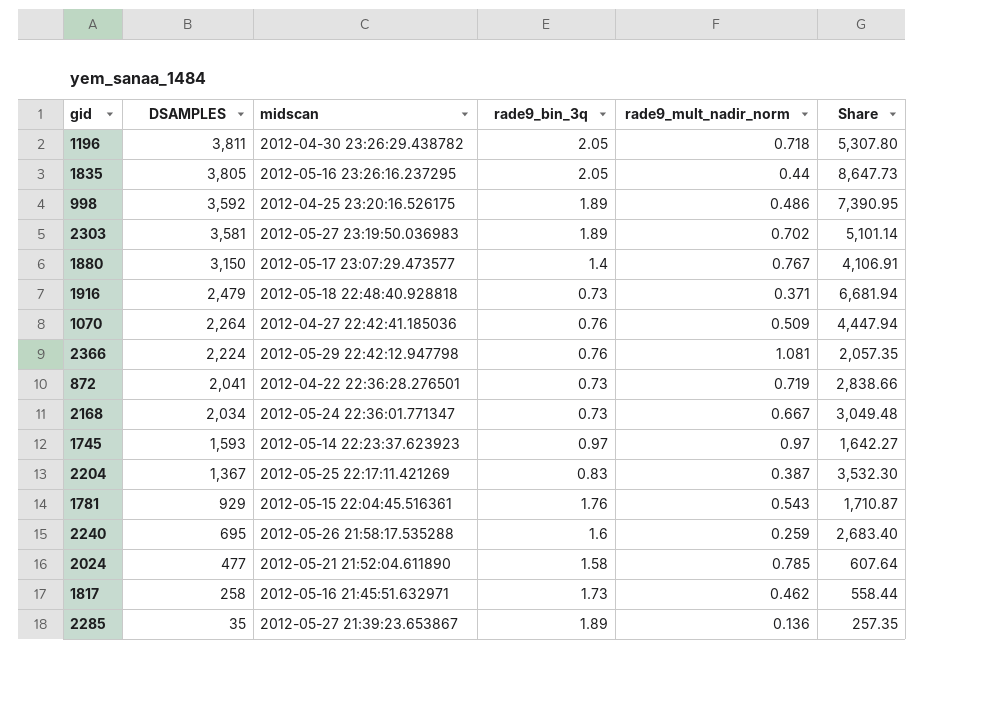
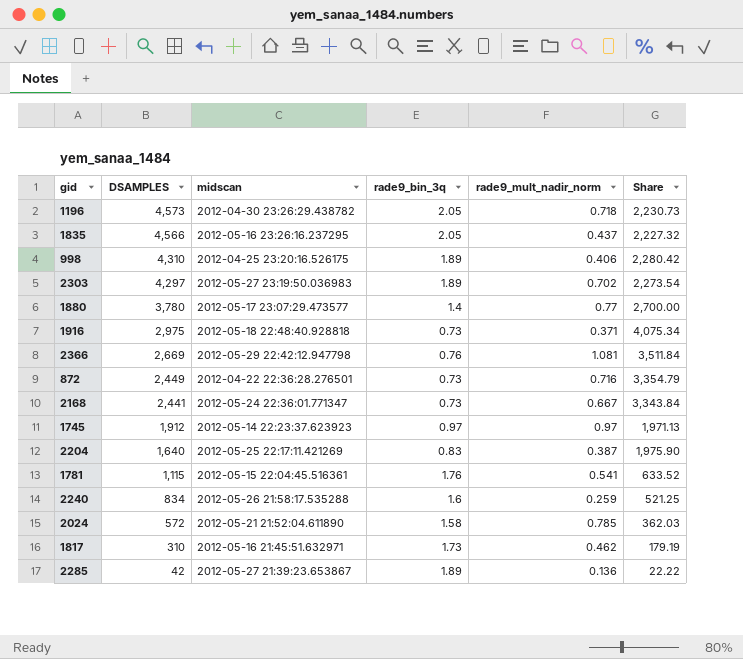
column Share | formula: [DSAMPLES] / [rade9_mult_nadir_norm] -> [DSAMPLES] / [rade9_bin_3q]
row 1070: 2,264 | 2012-04-27 22:42:41.185036 | 0.76 | 0.509 | 4,447.94 -> none
1196 | DSAMPLES: 3,811 -> 4,573
1835 | DSAMPLES: 3,805 -> 4,566
1835 | rade9_mult_nadir_norm: 0.44 -> 0.437
998 | DSAMPLES: 3,592 -> 4,310
998 | rade9_mult_nadir_norm: 0.486 -> 0.406
2303 | DSAMPLES: 3,581 -> 4,297
1880 | DSAMPLES: 3,150 -> 3,780
1880 | rade9_mult_nadir_norm: 0.767 -> 0.77
1916 | DSAMPLES: 2,479 -> 2,975
2366 | DSAMPLES: 2,224 -> 2,669
872 | DSAMPLES: 2,041 -> 2,449
872 | rade9_mult_nadir_norm: 0.719 -> 0.716
2168 | DSAMPLES: 2,034 -> 2,441
1745 | DSAMPLES: 1,593 -> 1,912
2204 | DSAMPLES: 1,367 -> 1,640
1781 | DSAMPLES: 929 -> 1,115
1781 | rade9_mult_nadir_norm: 0.543 -> 0.541
2240 | DSAMPLES: 695 -> 834
2024 | DSAMPLES: 477 -> 572
1817 | DSAMPLES: 258 -> 310
2285 | DSAMPLES: 35 -> 42

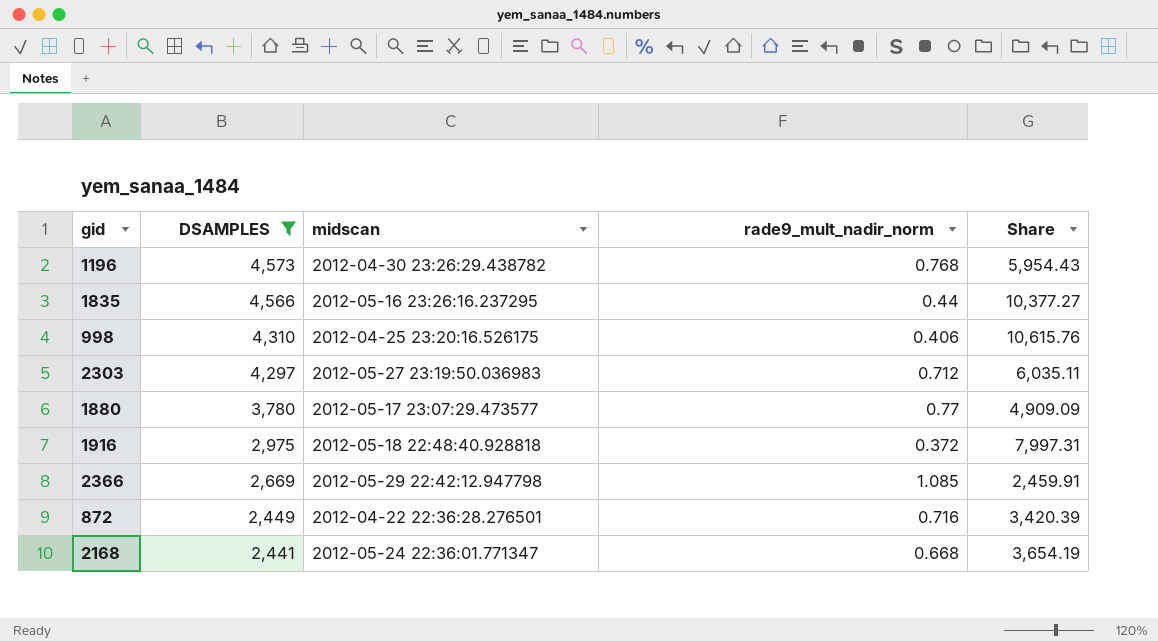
filter: none -> DSAMPLES >= 2,441
column rade9_bin_3q | position: 4 -> none
column Share | formula: [DSAMPLES] / [rade9_bin_3q] -> [DSAMPLES] / [rade9_mult_nadir_norm]
1196 | rade9_mult_nadir_norm: 0.718 -> 0.768
1835 | rade9_mult_nadir_norm: 0.437 -> 0.44
2303 | rade9_mult_nadir_norm: 0.702 -> 0.712
1916 | rade9_mult_nadir_norm: 0.371 -> 0.372
2366 | rade9_mult_nadir_norm: 1.081 -> 1.085
2168 | rade9_mult_nadir_norm: 0.667 -> 0.668

